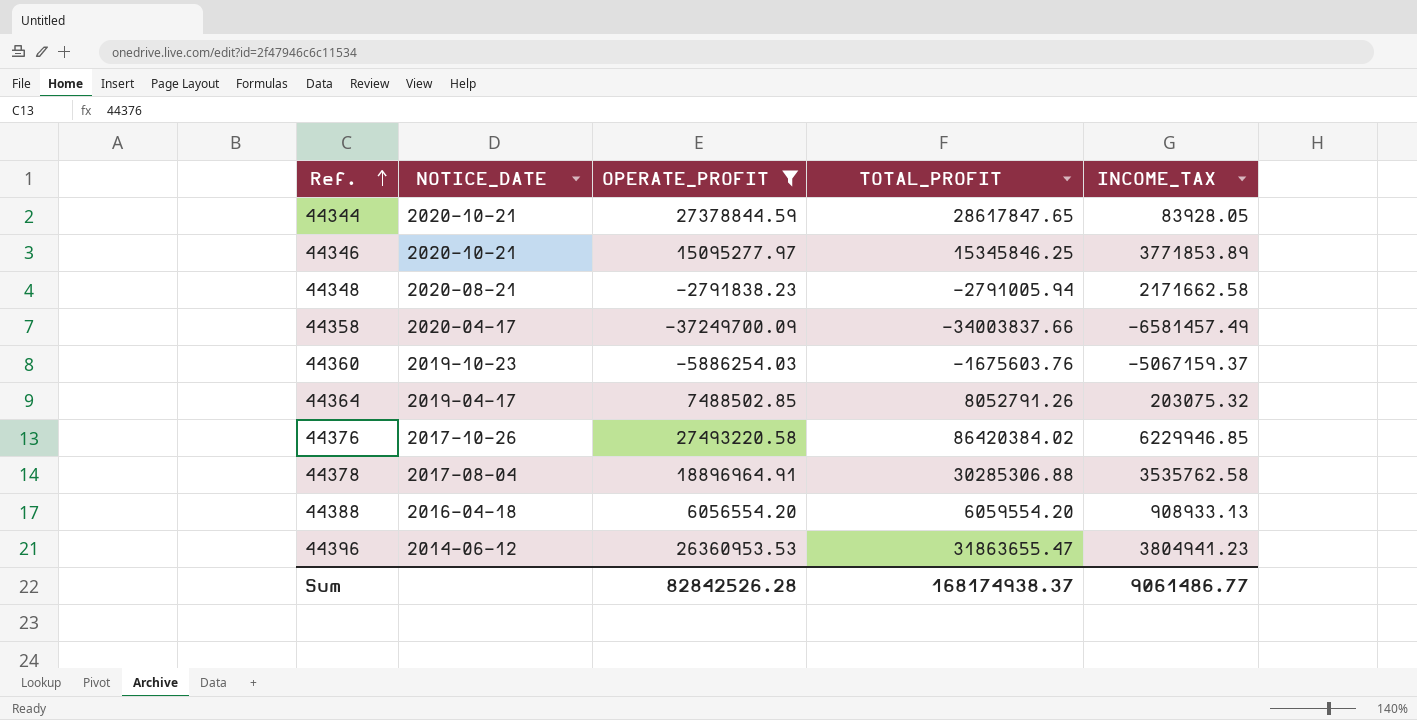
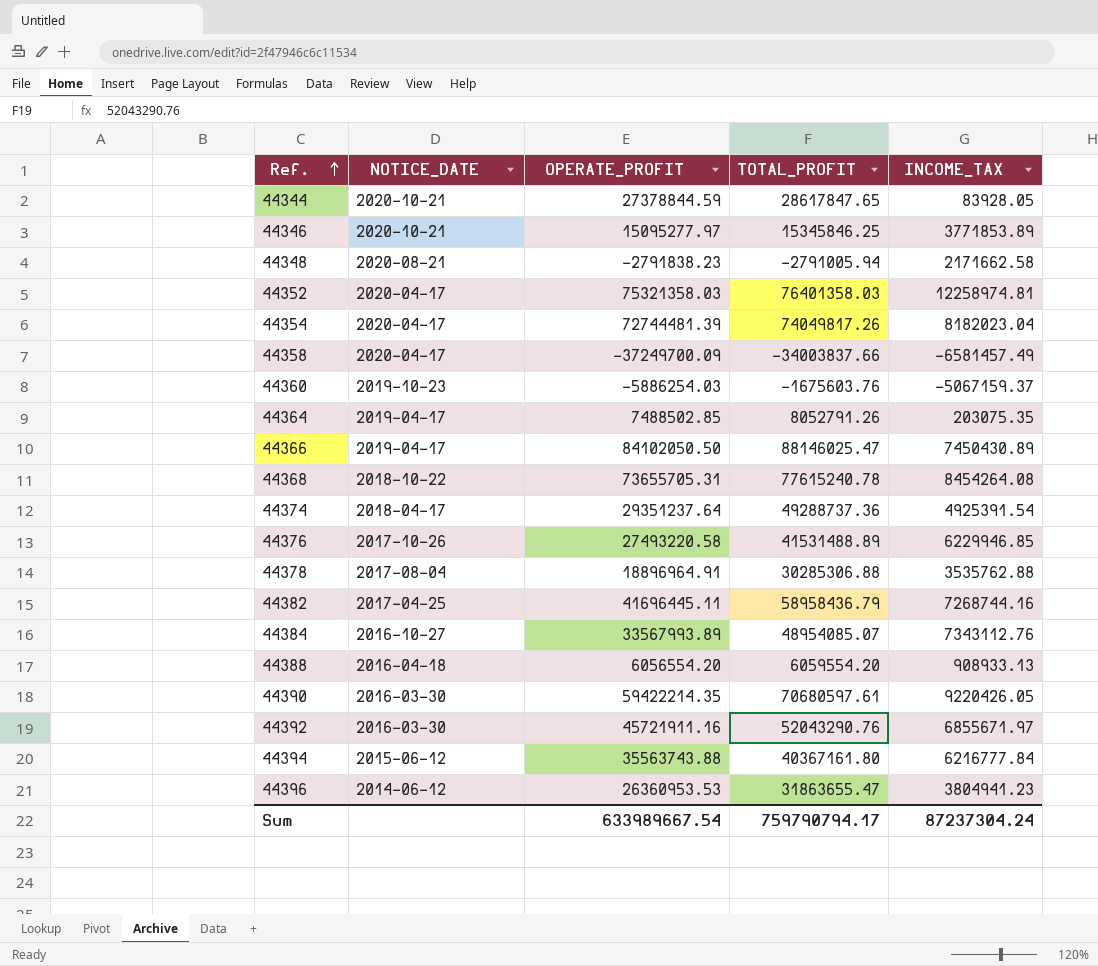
filter: OPERATE_PROFIT <= 27493220.58 -> none
44364 | INCOME_TAX: 203075.32 -> 203075.35
44376 | TOTAL_PROFIT: 86420384.02 -> 41531488.89
44378 | INCOME_TAX: 3535762.58 -> 3535762.88
Sum | OPERATE_PROFIT: 82842526.28 -> 633989667.54
Sum | TOTAL_PROFIT: 168174938.37 -> 759790794.17
Sum | INCOME_TAX: 9061486.77 -> 87237304.24

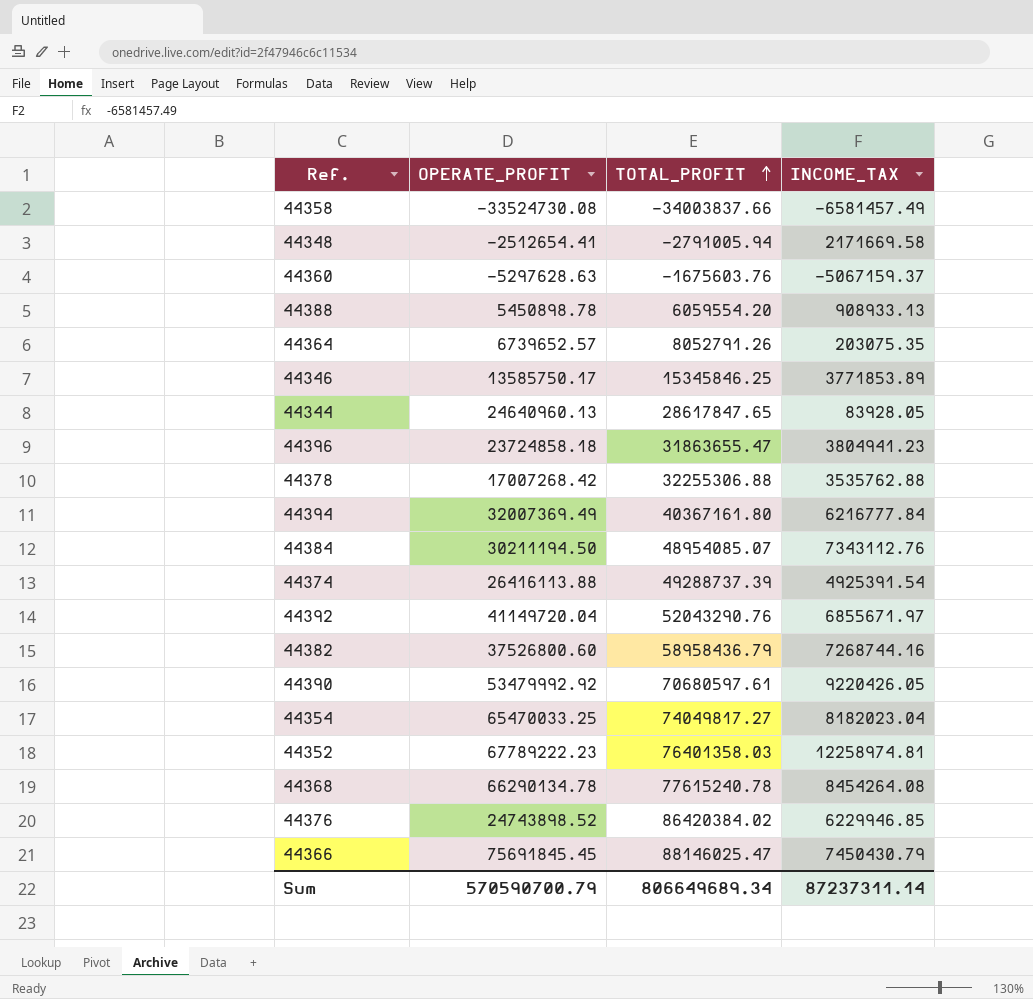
row order: Ref. ascending -> TOTAL_PROFIT ascending
column NOTICE_DATE | position: 2 -> none
44358 | OPERATE_PROFIT: -37249700.09 -> -33524730.08
44348 | OPERATE_PROFIT: -2791838.23 -> -2512654.41
44348 | INCOME_TAX: 2171662.58 -> 2171669.58
44360 | OPERATE_PROFIT: -5886254.03 -> -5297628.63
44388 | OPERATE_PROFIT: 6056554.20 -> 5450898.78
44364 | OPERATE_PROFIT: 7488502.85 -> 6739652.57
44346 | OPERATE_PROFIT: 15095277.97 -> 13585750.17
44344 | OPERATE_PROFIT: 27378844.59 -> 24640960.13
44396 | OPERATE_PROFIT: 26360953.53 -> 23724858.18
44378 | OPERATE_PROFIT: 18896964.91 -> 17007268.42
44378 | TOTAL_PROFIT: 30285306.88 -> 32255306.88
44394 | OPERATE_PROFIT: 35563743.88 -> 32007369.49
44384 | OPERATE_PROFIT: 33567993.89 -> 30211194.50
44374 | OPERATE_PROFIT: 29351237.64 -> 26416113.88
44374 | TOTAL_PROFIT: 49288737.36 -> 49288737.39
44392 | OPERATE_PROFIT: 45721911.16 -> 41149720.04
44382 | OPERATE_PROFIT: 41696445.11 -> 37526800.60
44390 | OPERATE_PROFIT: 59422214.35 -> 53479992.92
44354 | OPERATE_PROFIT: 72744481.39 -> 65470033.25
44354 | TOTAL_PROFIT: 74049817.26 -> 74049817.27
44352 | OPERATE_PROFIT: 75321358.03 -> 67789222.23
44368 | OPERATE_PROFIT: 73655705.31 -> 66290134.78
44376 | OPERATE_PROFIT: 27493220.58 -> 24743898.52
44376 | TOTAL_PROFIT: 41531488.89 -> 86420384.02
44366 | OPERATE_PROFIT: 84102050.50 -> 75691845.45
44366 | INCOME_TAX: 7450430.89 -> 7450430.79
Sum | OPERATE_PROFIT: 633989667.54 -> 570590700.79
Sum | TOTAL_PROFIT: 759790794.17 -> 806649689.34
Sum | INCOME_TAX: 87237304.24 -> 87237311.14

